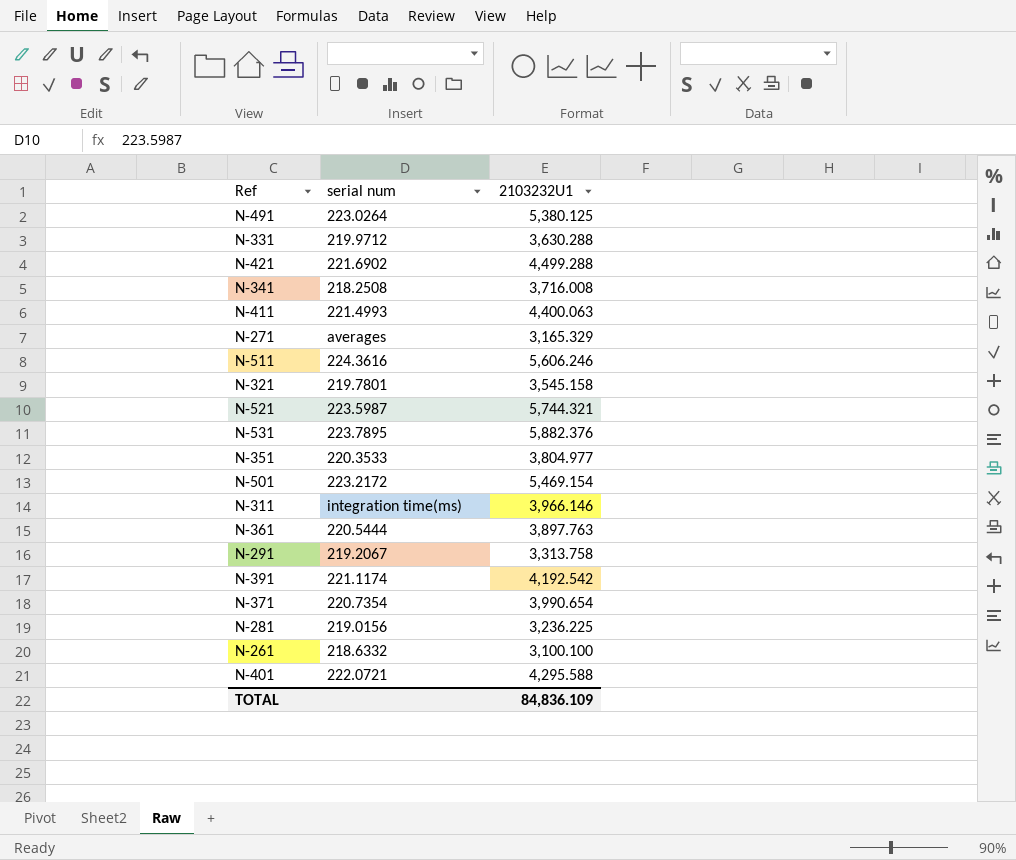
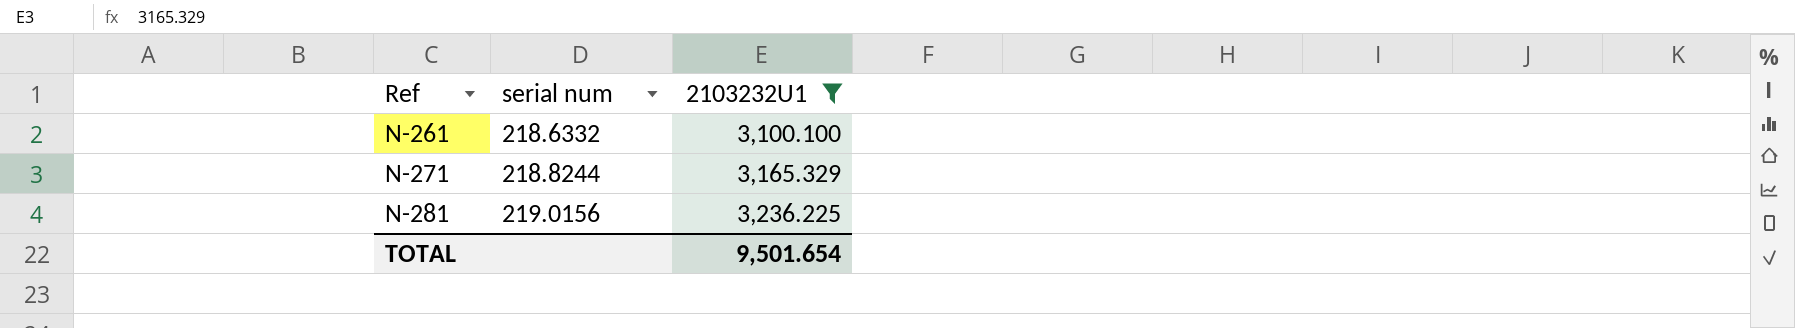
filter: none -> 2103232U1 <= 3,236.225
row order: none -> Ref ascending
N-271 | serial num: averages -> 218.8244
TOTAL | 2103232U1: 84,836.109 -> 9,501.654

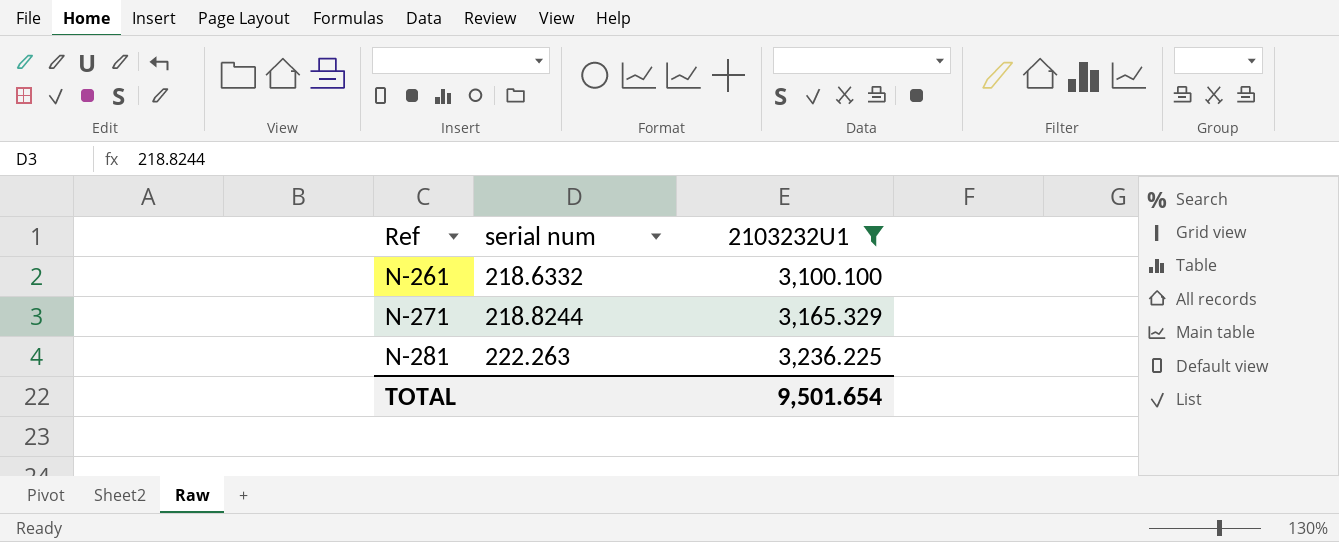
N-281 | serial num: 219.0156 -> 222.263

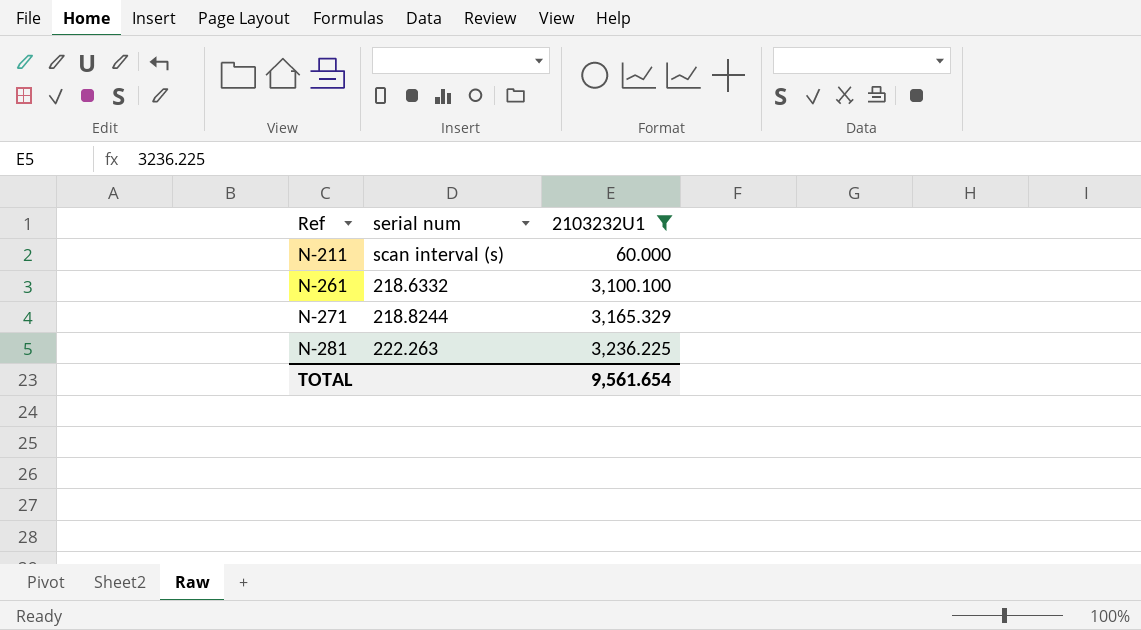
row N-211: none -> scan interval (s) | 60.000
TOTAL | 2103232U1: 9,501.654 -> 9,561.654

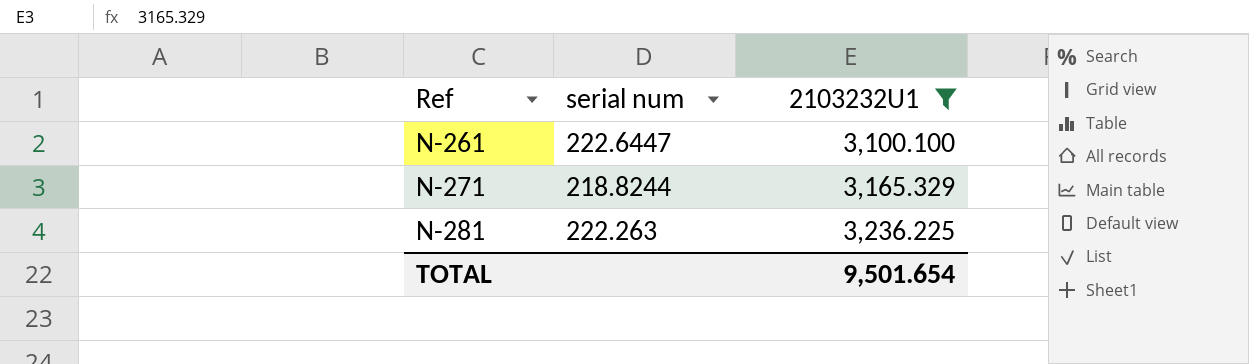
row N-211: scan interval (s) | 60.000 -> none
N-261 | serial num: 218.6332 -> 222.6447
TOTAL | 2103232U1: 9,561.654 -> 9,501.654

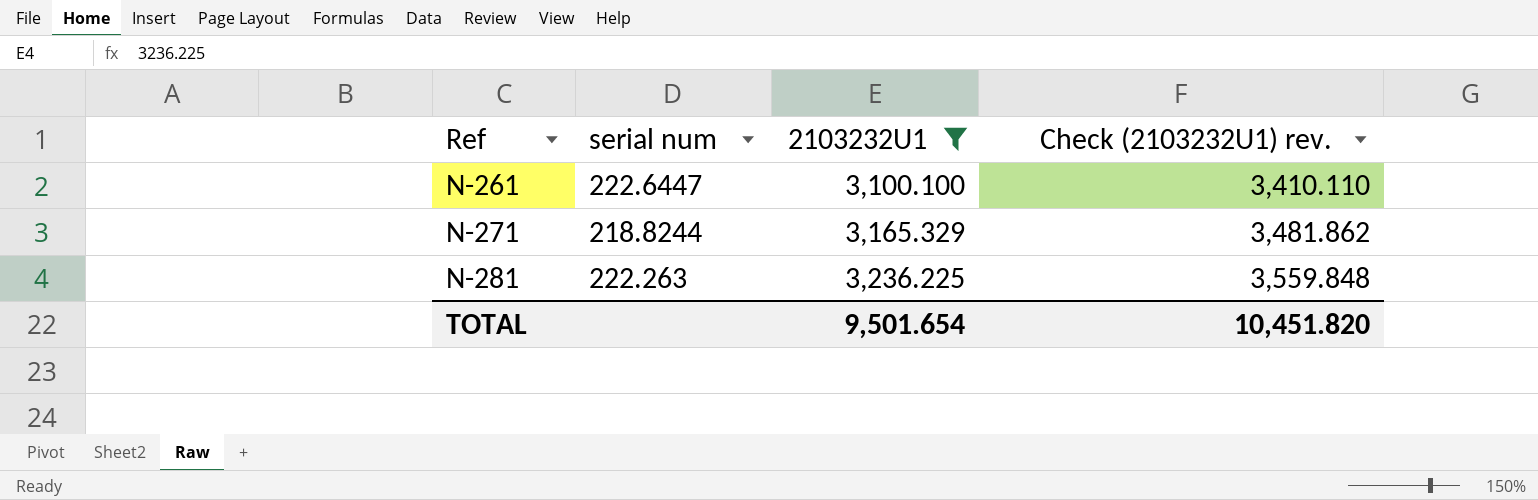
column Check (2103232U1) rev. | formula: none -> [2103232U1] * 1.1

